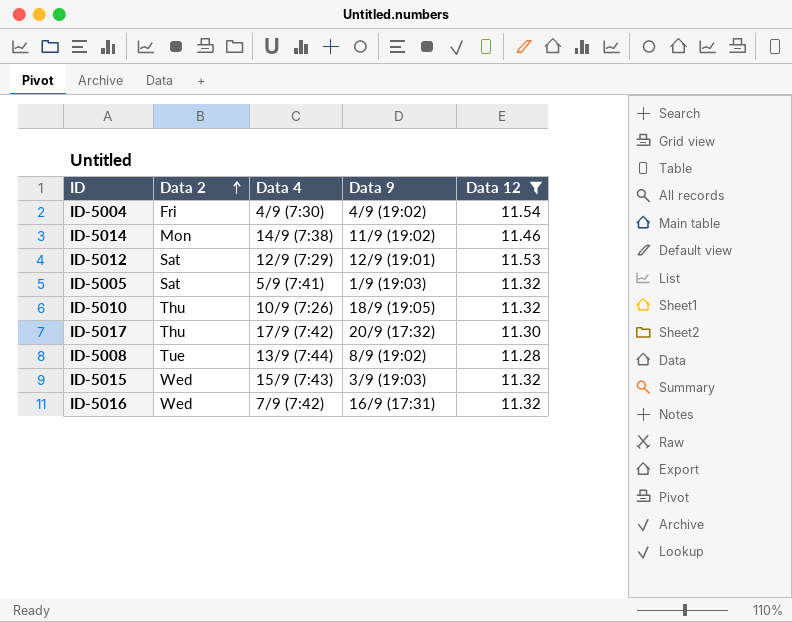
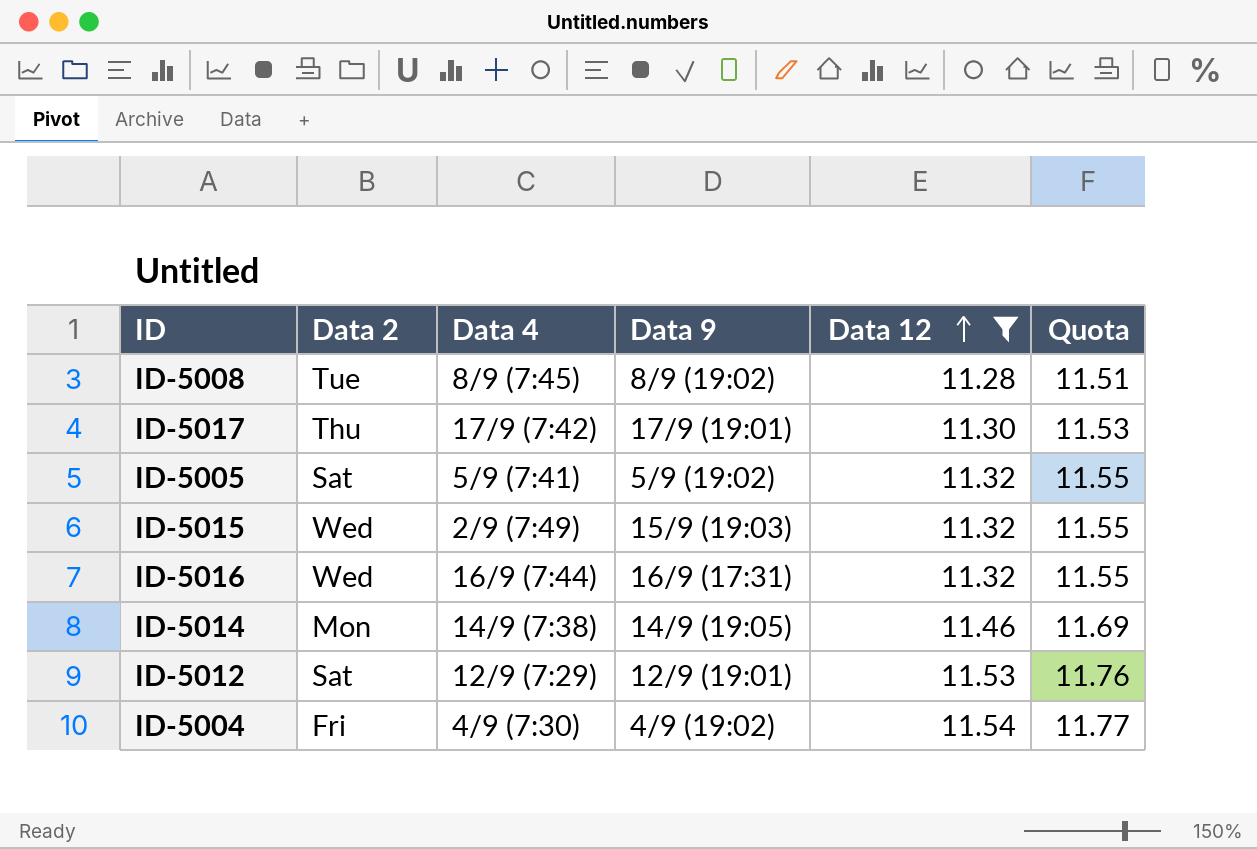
row order: Data 2 ascending -> Data 12 ascending
column Quota | formula: none -> [Data 12] * 1.02
row ID-5010: Thu | 10/9 (7:26) | 18/9 (19:05) | 11.32 -> none
ID-5008 | Data 4: 13/9 (7:44) -> 8/9 (7:45)
ID-5017 | Data 9: 20/9 (17:32) -> 17/9 (19:01)
ID-5005 | Data 9: 1/9 (19:03) -> 5/9 (19:02)
ID-5015 | Data 4: 15/9 (7:43) -> 2/9 (7:49)
ID-5015 | Data 9: 3/9 (19:03) -> 15/9 (19:03)
ID-5016 | Data 4: 7/9 (7:42) -> 16/9 (7:44)
ID-5014 | Data 9: 11/9 (19:02) -> 14/9 (19:05)

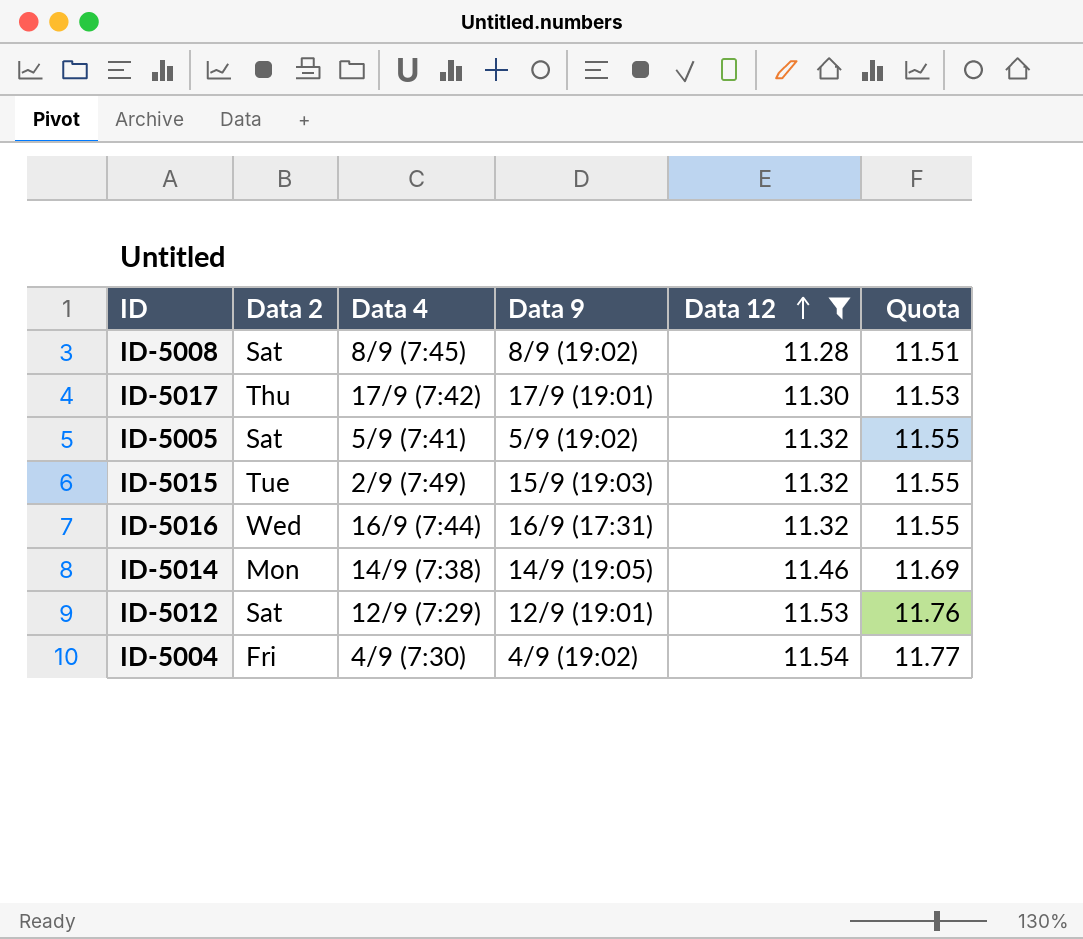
ID-5008 | Data 2: Tue -> Sat
ID-5015 | Data 2: Wed -> Tue

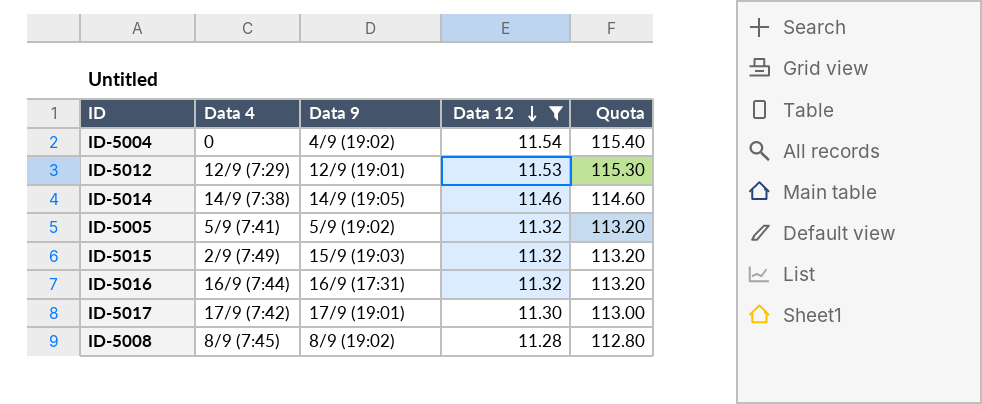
row order: Data 12 ascending -> Data 12 descending
column Data 2 | position: 2 -> none
column Quota | formula: [Data 12] * 1.02 -> [Data 12] * 10
ID-5004 | Data 4: 4/9 (7:30) -> 0

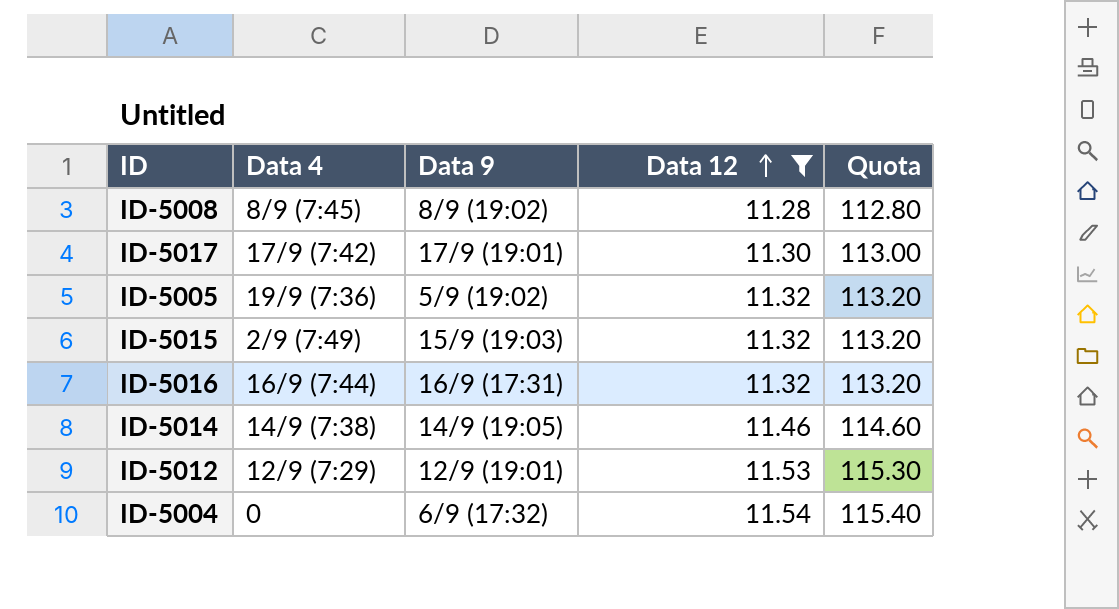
row order: Data 12 descending -> Data 12 ascending
ID-5005 | Data 4: 5/9 (7:41) -> 19/9 (7:36)
ID-5004 | Data 9: 4/9 (19:02) -> 6/9 (17:32)

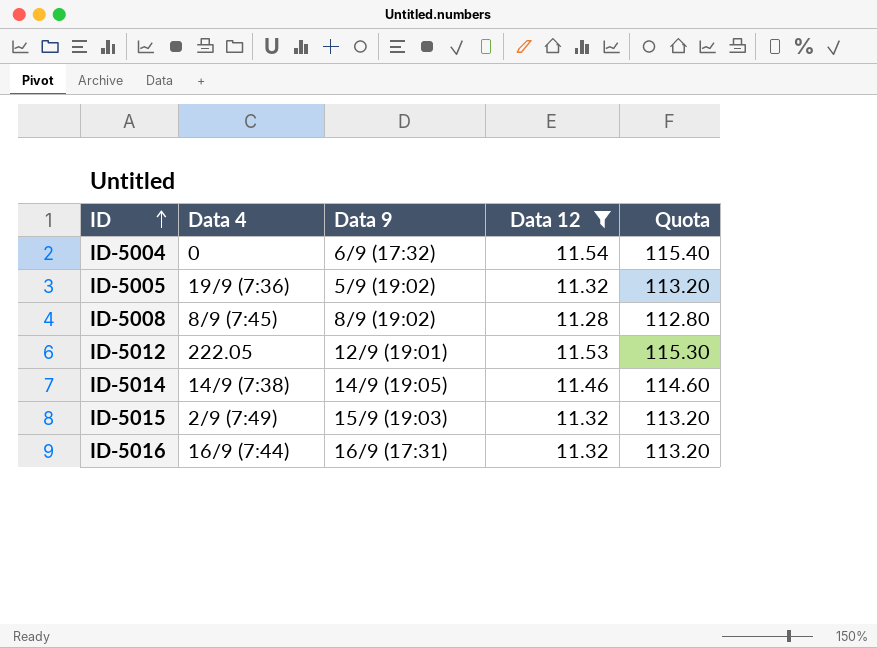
row order: Data 12 ascending -> ID ascending
row ID-5017: 17/9 (7:42) | 17/9 (19:01) | 11.30 | 113.00 -> none
ID-5012 | Data 4: 12/9 (7:29) -> 222.05

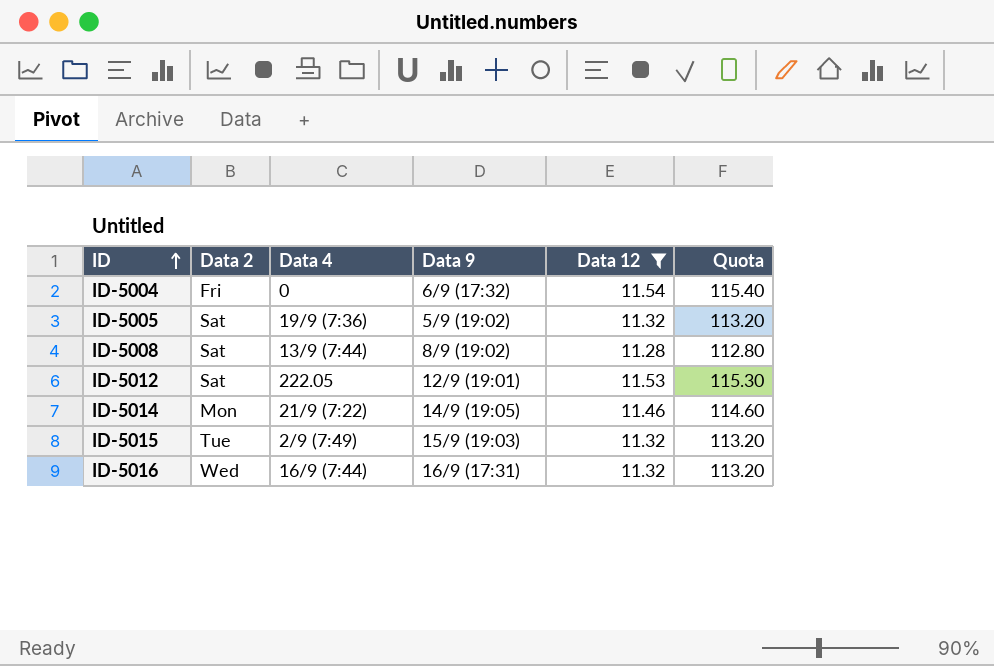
column Data 2 | position: none -> 2
ID-5008 | Data 4: 8/9 (7:45) -> 13/9 (7:44)
ID-5014 | Data 4: 14/9 (7:38) -> 21/9 (7:22)

